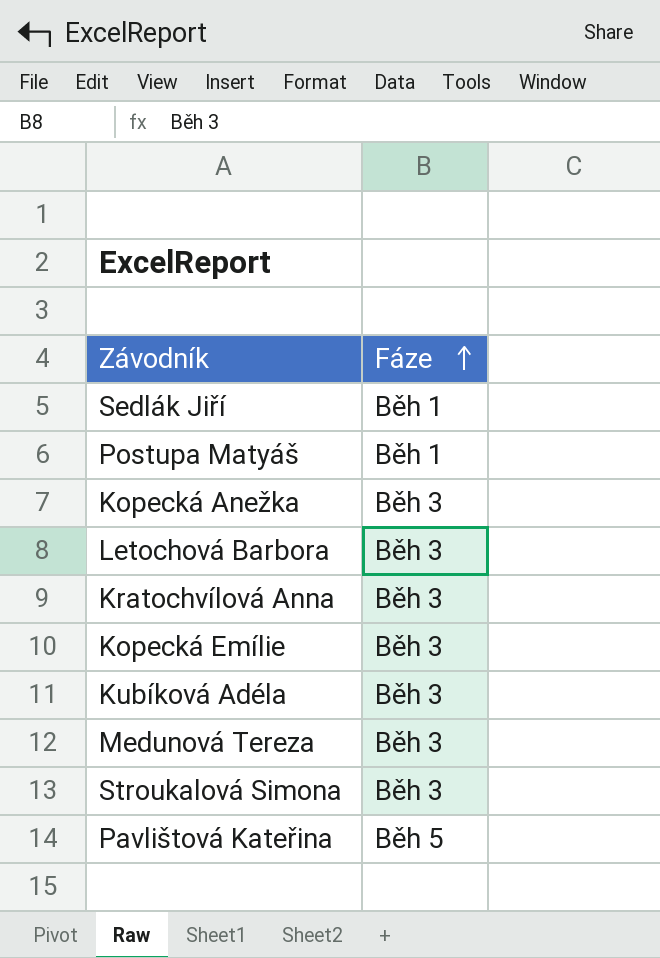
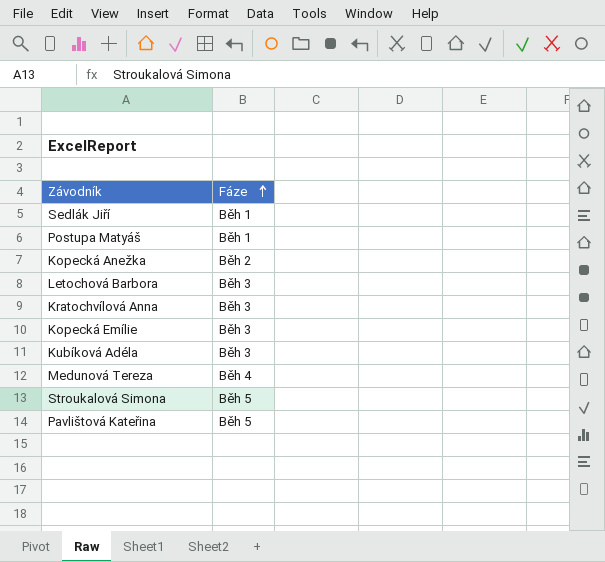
Kopecká Anežka | Fáze: Běh 3 -> Běh 2
Medunová Tereza | Fáze: Běh 3 -> Běh 4
Stroukalová Simona | Fáze: Běh 3 -> Běh 5

